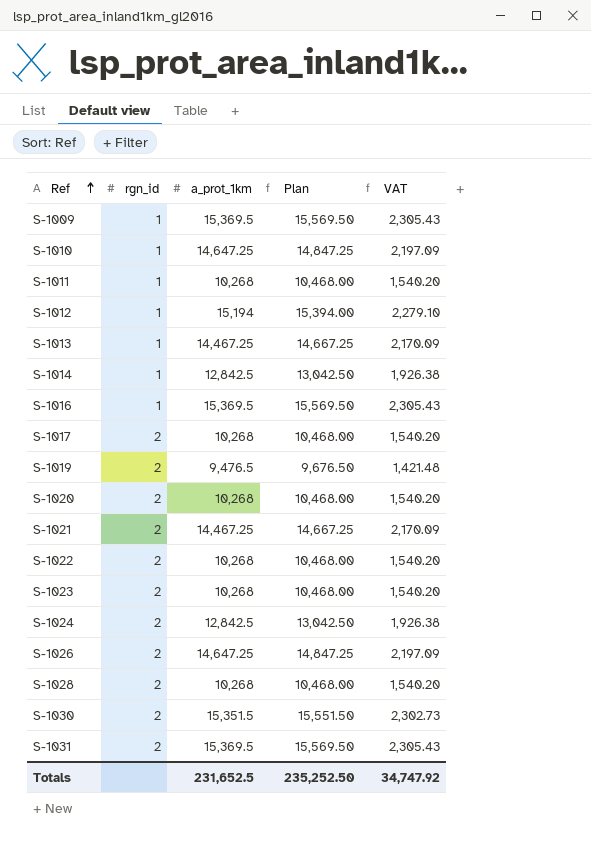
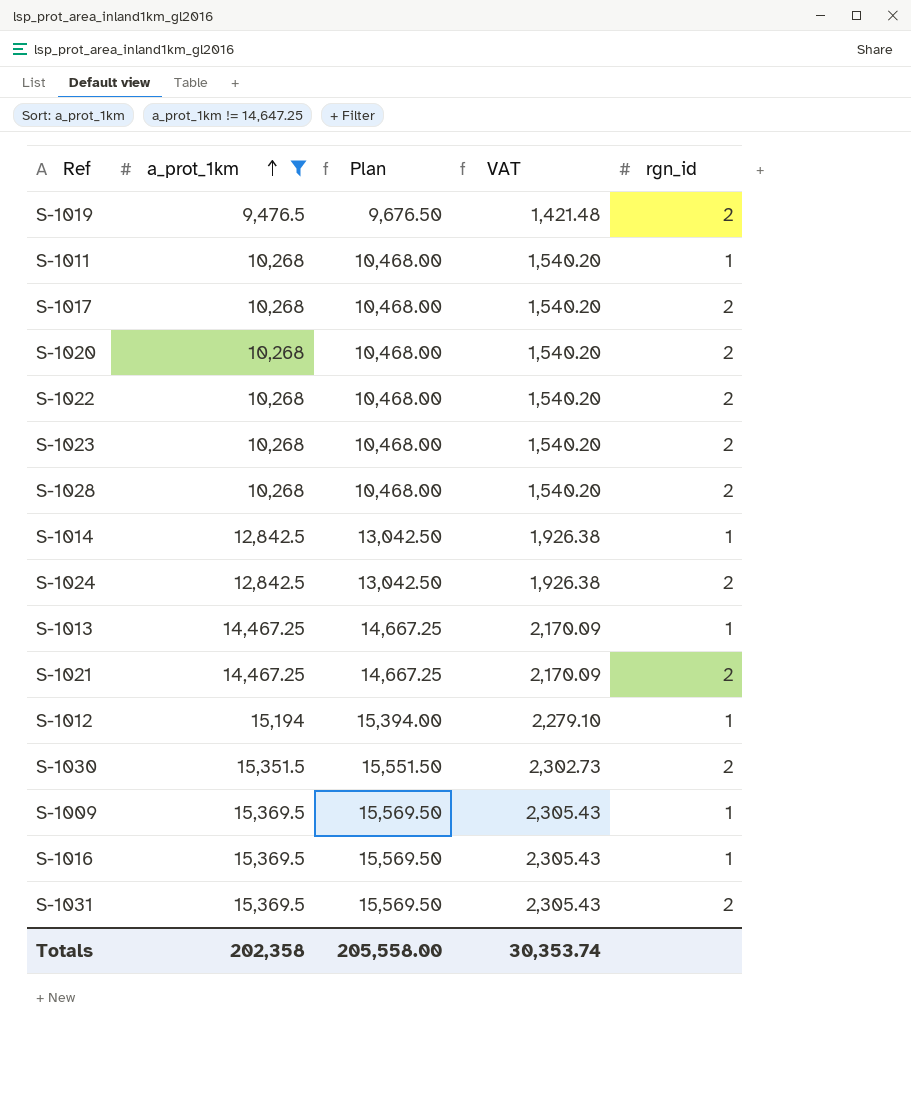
filter: none -> a_prot_1km != 14,647.25
row order: Ref ascending -> a_prot_1km ascending
column rgn_id | position: 2 -> 5
Totals | a_prot_1km: 231,652.5 -> 202,358
Totals | Plan: 235,252.50 -> 205,558.00
Totals | VAT: 34,747.92 -> 30,353.74

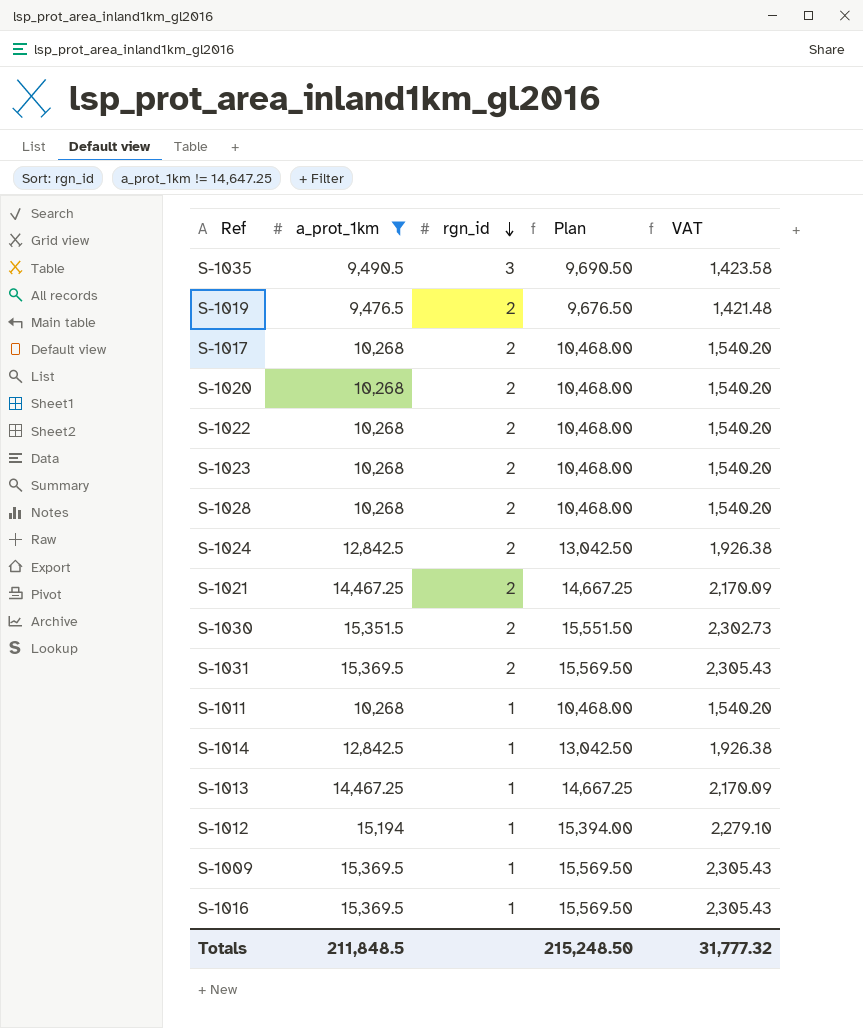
row order: a_prot_1km ascending -> rgn_id descending
column rgn_id | position: 5 -> 3
row S-1035: none -> 9,490.5 | 3 | 9,690.50 | 1,423.58
Totals | a_prot_1km: 202,358 -> 211,848.5
Totals | Plan: 205,558.00 -> 215,248.50
Totals | VAT: 30,353.74 -> 31,777.32

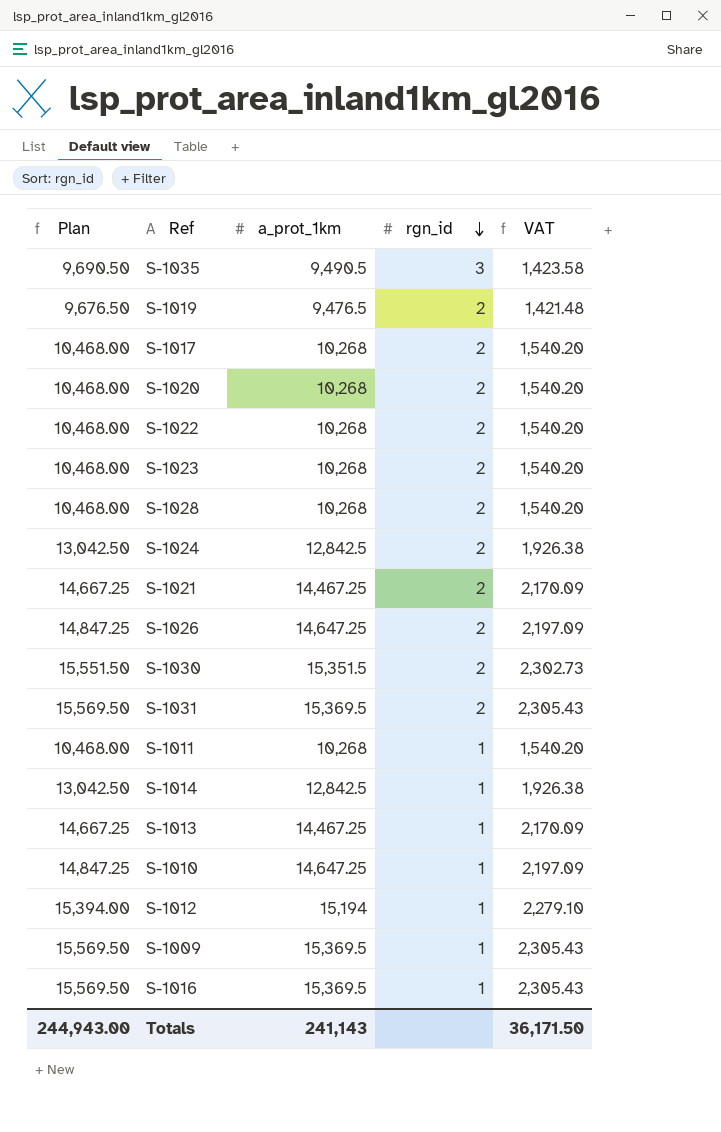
filter: a_prot_1km != 14,647.25 -> none
column Plan | position: 4 -> 1
Totals | Plan: 215,248.50 -> 244,943.00
Totals | a_prot_1km: 211,848.5 -> 241,143
Totals | VAT: 31,777.32 -> 36,171.50

